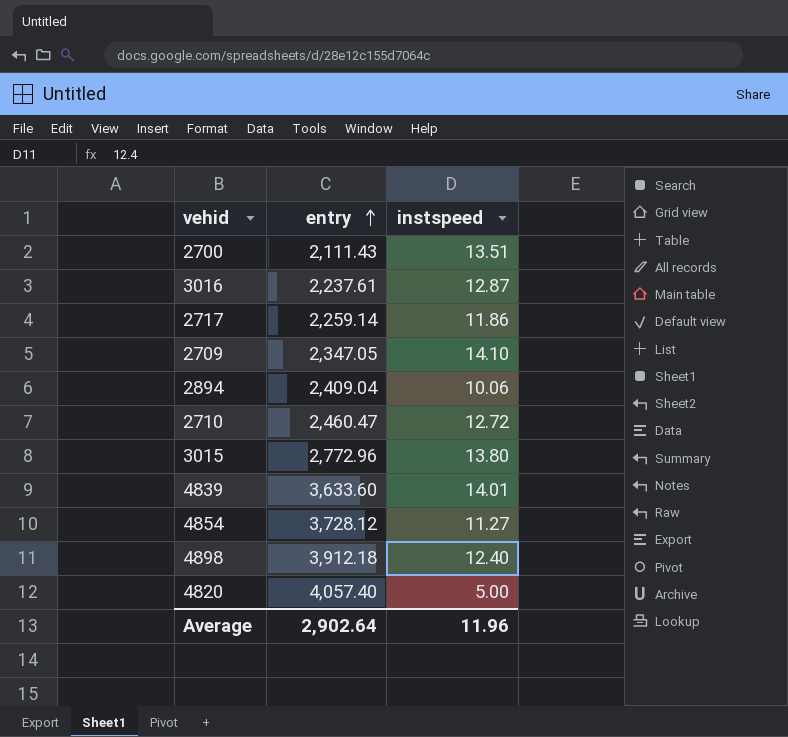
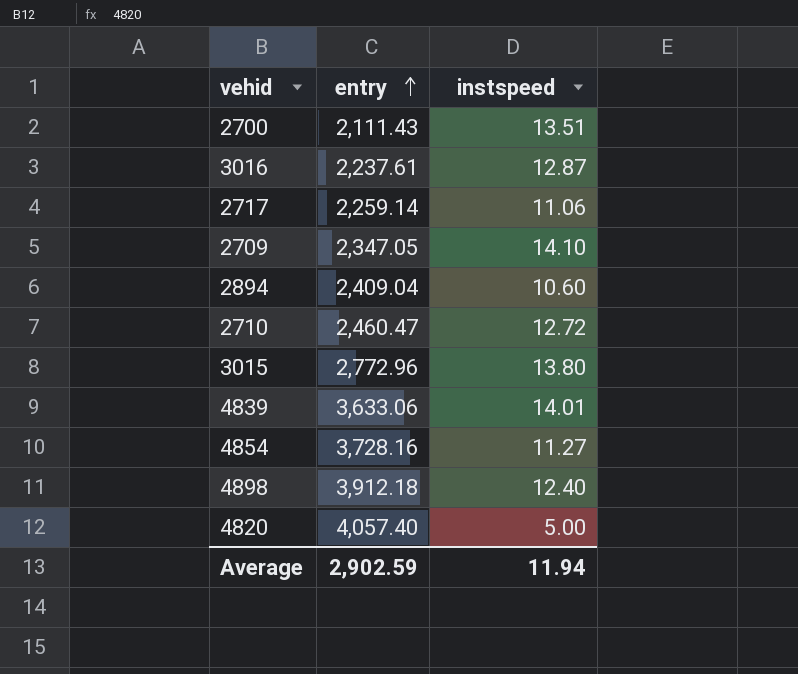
2717 | instspeed: 11.86 -> 11.06
2894 | instspeed: 10.06 -> 10.60
4839 | entry: 3,633.60 -> 3,633.06
4854 | entry: 3,728.12 -> 3,728.16
Average | entry: 2,902.64 -> 2,902.59
Average | instspeed: 11.96 -> 11.94

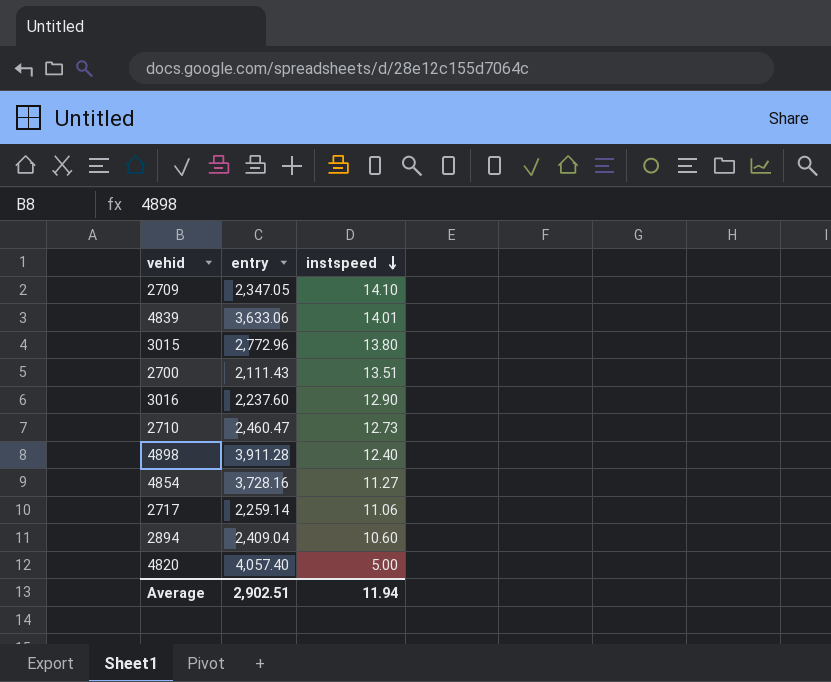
row order: entry ascending -> instspeed descending
3016 | entry: 2,237.61 -> 2,237.60
3016 | instspeed: 12.87 -> 12.90
2710 | instspeed: 12.72 -> 12.73
4898 | entry: 3,912.18 -> 3,911.28
Average | entry: 2,902.59 -> 2,902.51

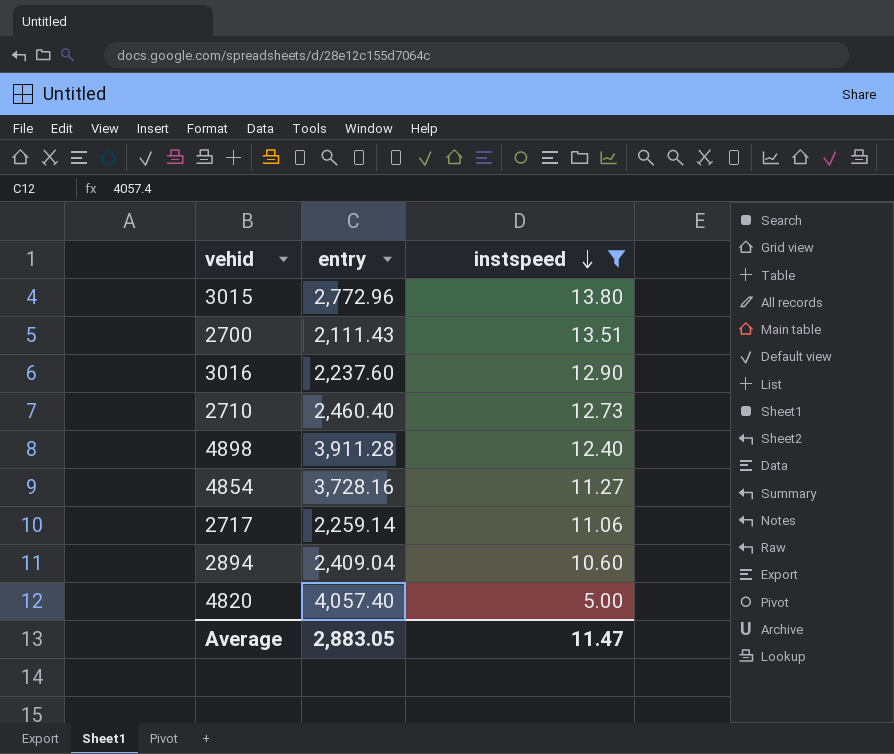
filter: none -> instspeed <= 13.80
2710 | entry: 2,460.47 -> 2,460.40
Average | entry: 2,902.51 -> 2,883.05
Average | instspeed: 11.94 -> 11.47

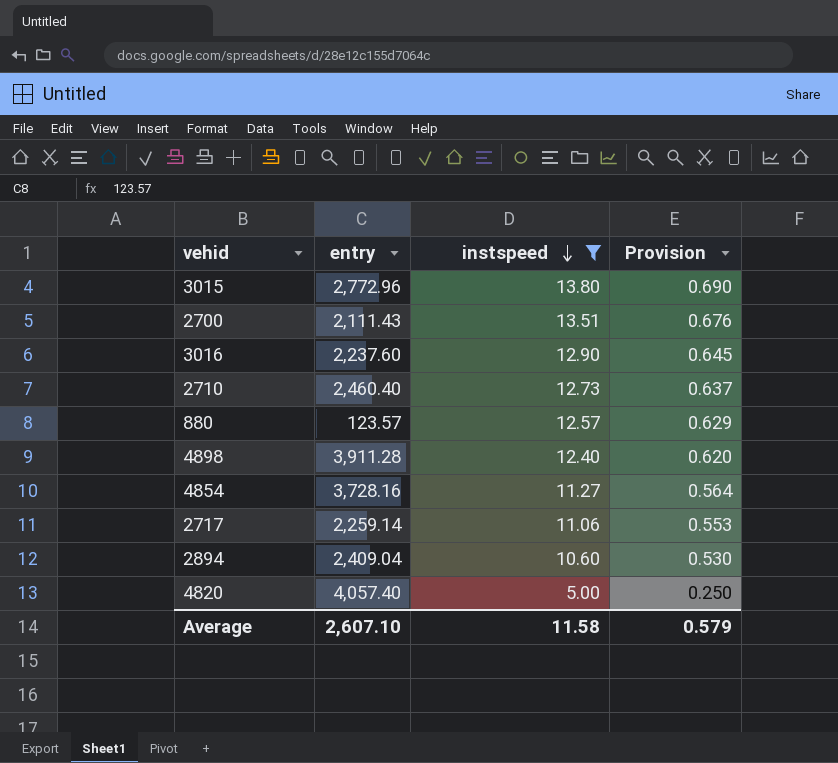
column Provision | formula: none -> [instspeed] * 0.05
row 880: none -> 123.57 | 12.57 | 0.629
Average | entry: 2,883.05 -> 2,607.10
Average | instspeed: 11.47 -> 11.58

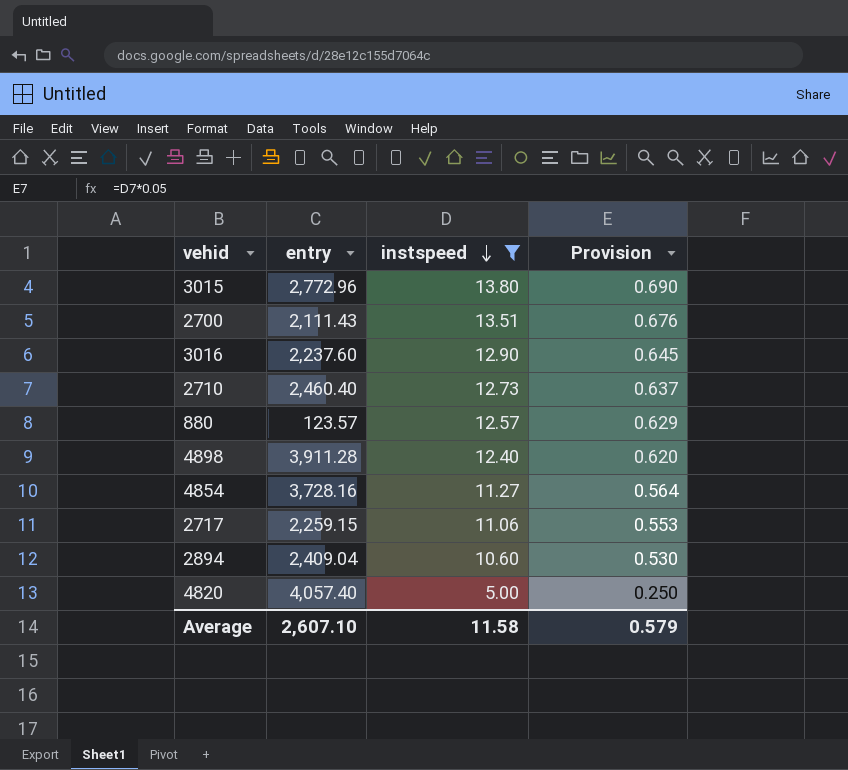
2717 | entry: 2,259.14 -> 2,259.15

